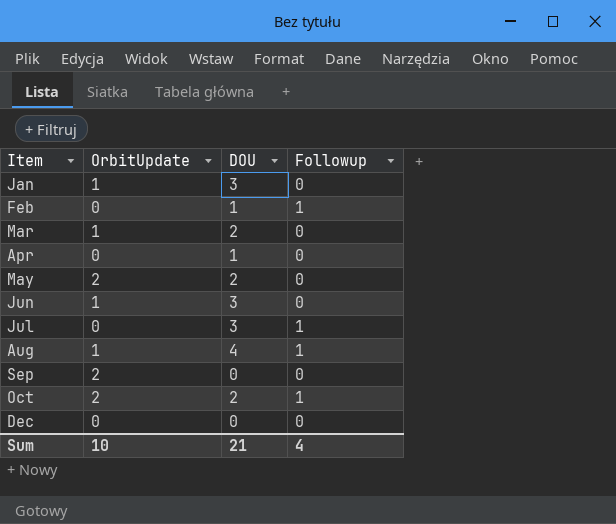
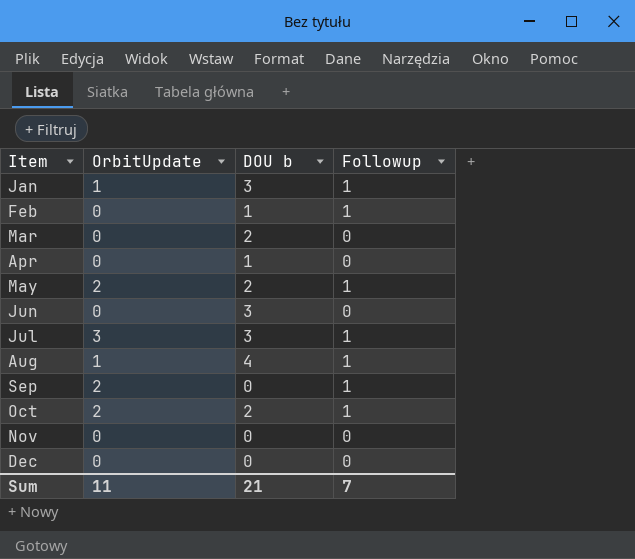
column name: DOU -> DOU b
Jan | Followup: 0 -> 1
Mar | OrbitUpdate: 1 -> 0
May | Followup: 0 -> 1
Jun | OrbitUpdate: 1 -> 0
Jul | OrbitUpdate: 0 -> 3
Sep | Followup: 0 -> 1
row Nov: none -> 0 | 0 | 0
Sum | OrbitUpdate: 10 -> 11
Sum | Followup: 4 -> 7

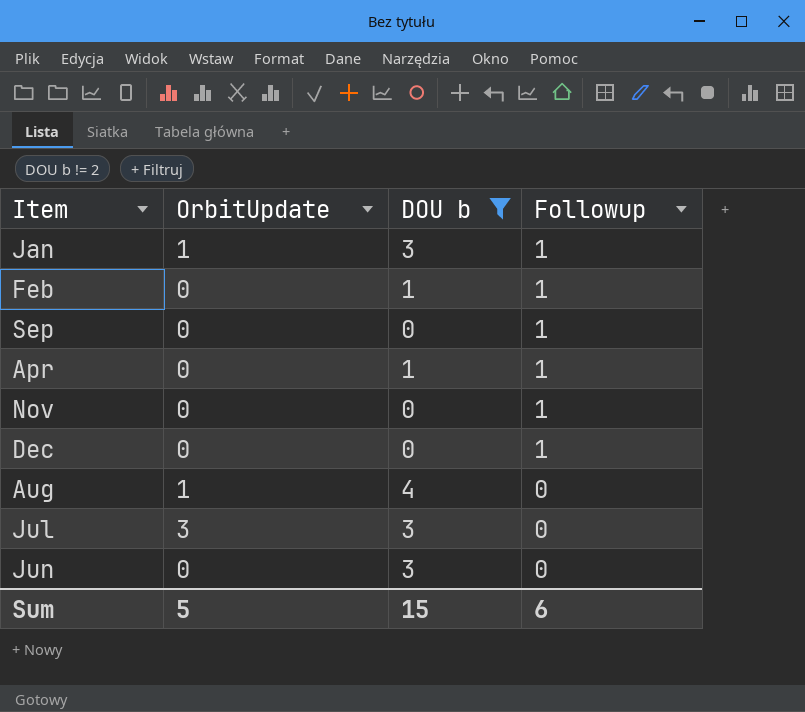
filter: none -> DOU b != 2
row order: Item ascending -> Followup descending
Sep | OrbitUpdate: 2 -> 0
Apr | Followup: 0 -> 1
Nov | Followup: 0 -> 1
Dec | Followup: 0 -> 1
Aug | Followup: 1 -> 0
Jul | Followup: 1 -> 0
Sum | OrbitUpdate: 11 -> 5
Sum | DOU b: 21 -> 15
Sum | Followup: 7 -> 6

